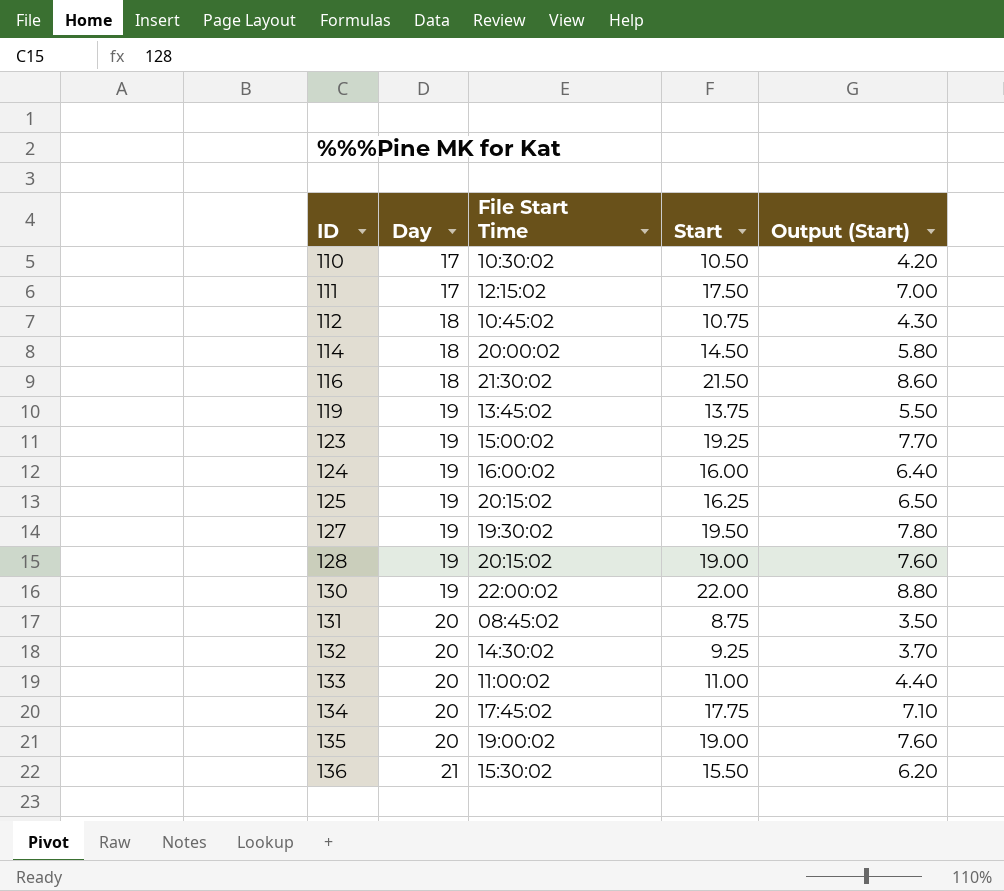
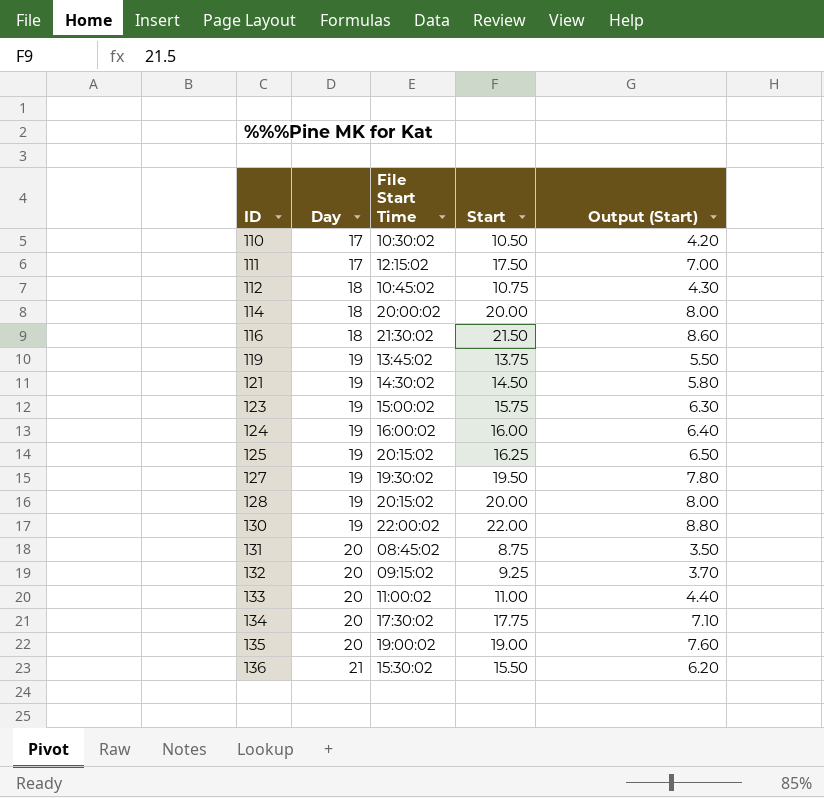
114 | Start: 14.50 -> 20.00
114 | Output (Start): 5.80 -> 8.00
row 121: none -> 19 | 14:30:02 | 14.50 | 5.80
123 | Start: 19.25 -> 15.75
123 | Output (Start): 7.70 -> 6.30
128 | Start: 19.00 -> 20.00
128 | Output (Start): 7.60 -> 8.00
132 | File Start Time: 14:30:02 -> 09:15:02
134 | File Start Time: 17:45:02 -> 17:30:02

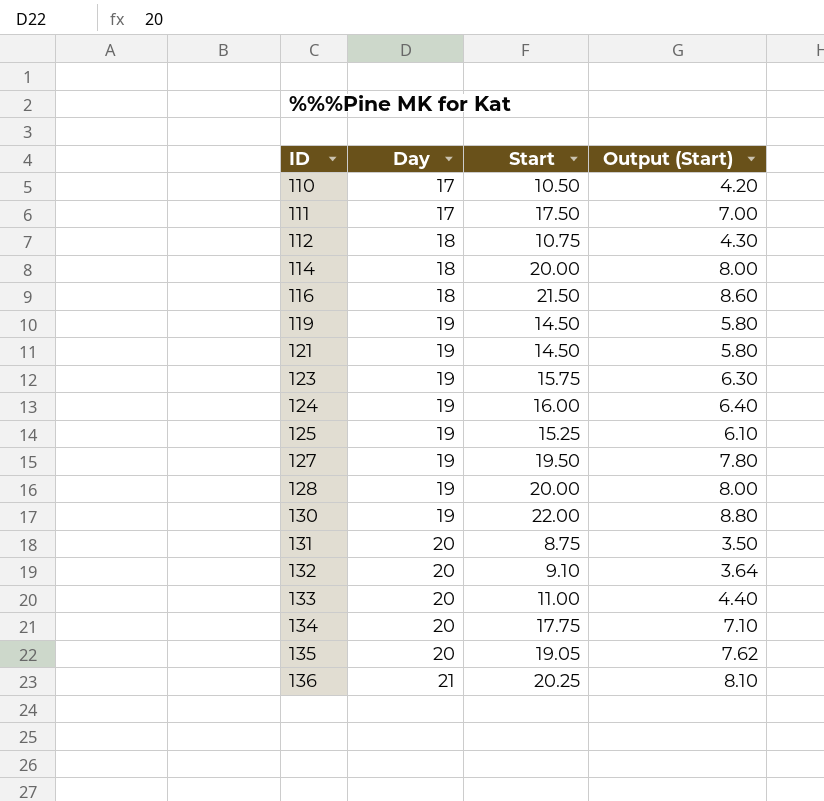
column File Start Time | position: 3 -> none
119 | Start: 13.75 -> 14.50
119 | Output (Start): 5.50 -> 5.80
125 | Start: 16.25 -> 15.25
125 | Output (Start): 6.50 -> 6.10
132 | Start: 9.25 -> 9.10
132 | Output (Start): 3.70 -> 3.64
135 | Start: 19.00 -> 19.05
135 | Output (Start): 7.60 -> 7.62
136 | Start: 15.50 -> 20.25
136 | Output (Start): 6.20 -> 8.10

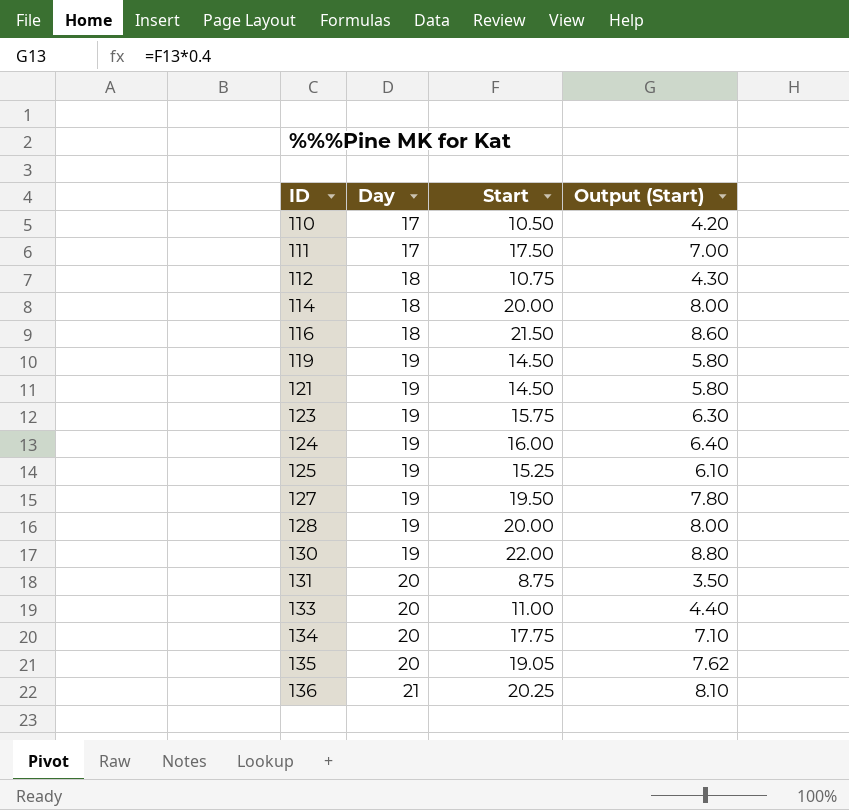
row 132: 20 | 9.10 | 3.64 -> none

